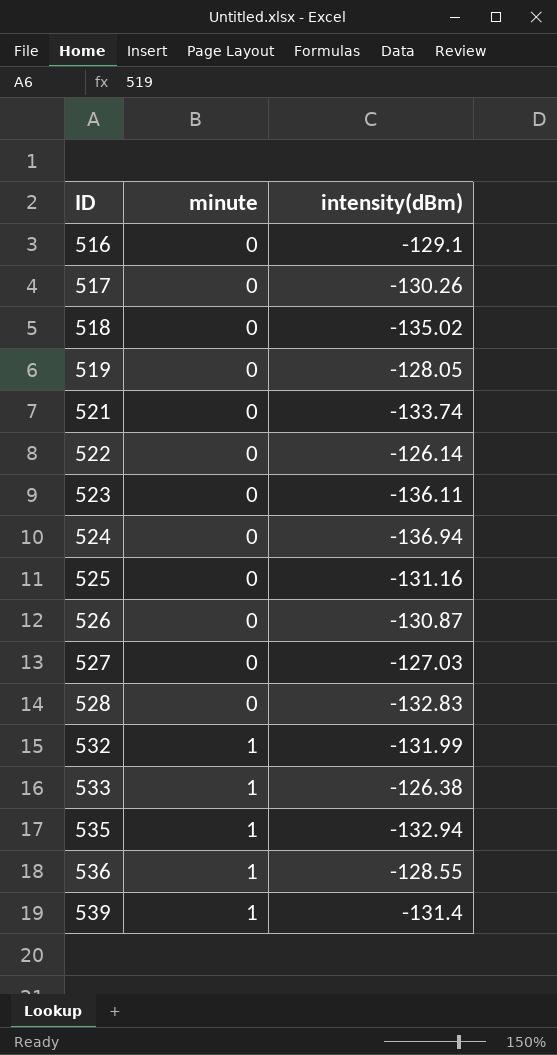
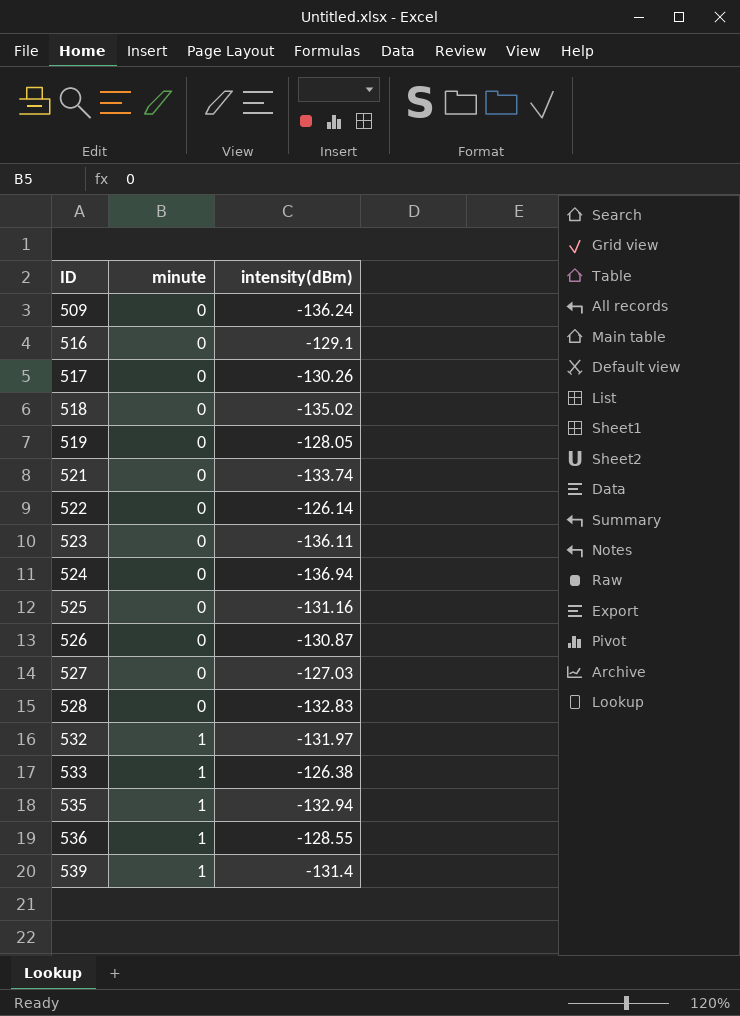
row 509: none -> 0 | -136.24
532 | intensity(dBm): -131.99 -> -131.97

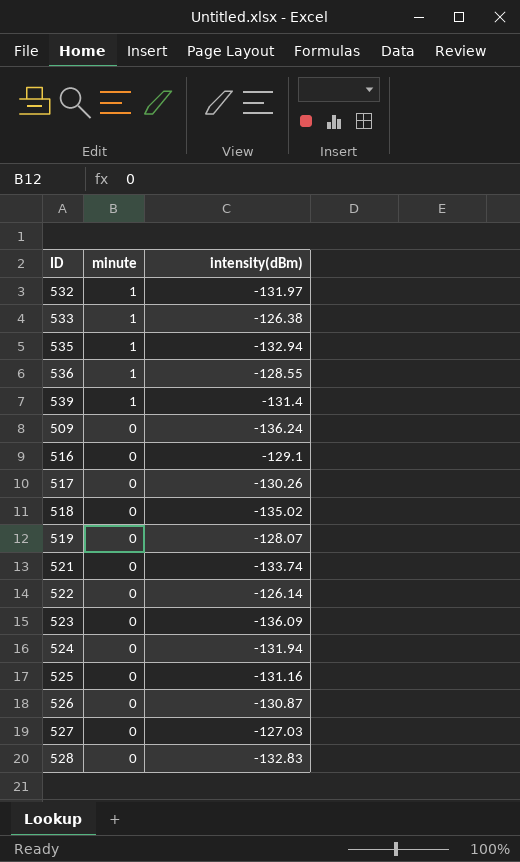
row order: ID ascending -> minute descending
519 | intensity(dBm): -128.05 -> -128.07
523 | intensity(dBm): -136.11 -> -136.09
524 | intensity(dBm): -136.94 -> -131.94

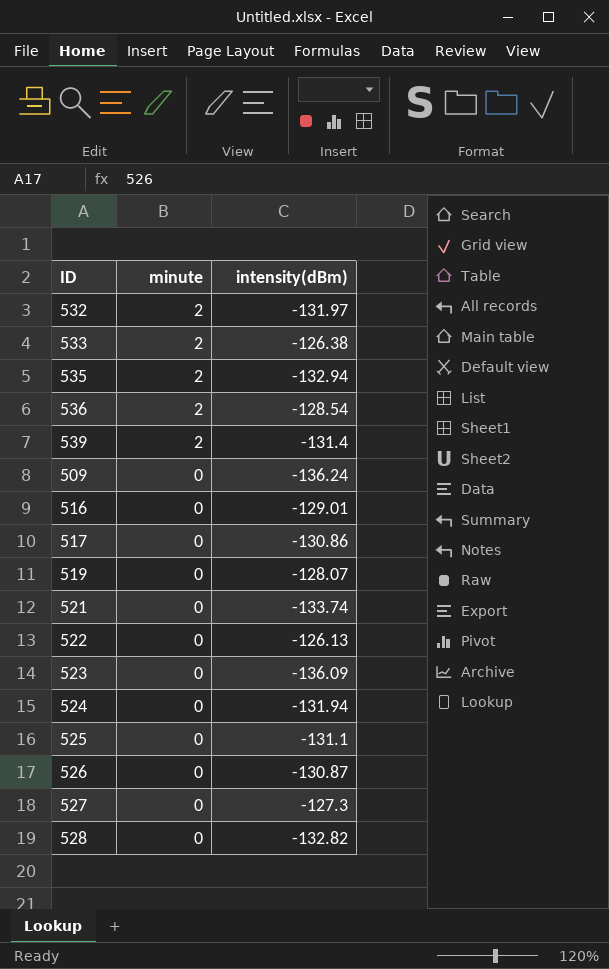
row 518: 0 | -135.02 -> none
532 | minute: 1 -> 2
533 | minute: 1 -> 2
535 | minute: 1 -> 2
536 | minute: 1 -> 2
536 | intensity(dBm): -128.55 -> -128.54
539 | minute: 1 -> 2
516 | intensity(dBm): -129.1 -> -129.01
517 | intensity(dBm): -130.26 -> -130.86
522 | intensity(dBm): -126.14 -> -126.13
525 | intensity(dBm): -131.16 -> -131.1
527 | intensity(dBm): -127.03 -> -127.3
528 | intensity(dBm): -132.83 -> -132.82

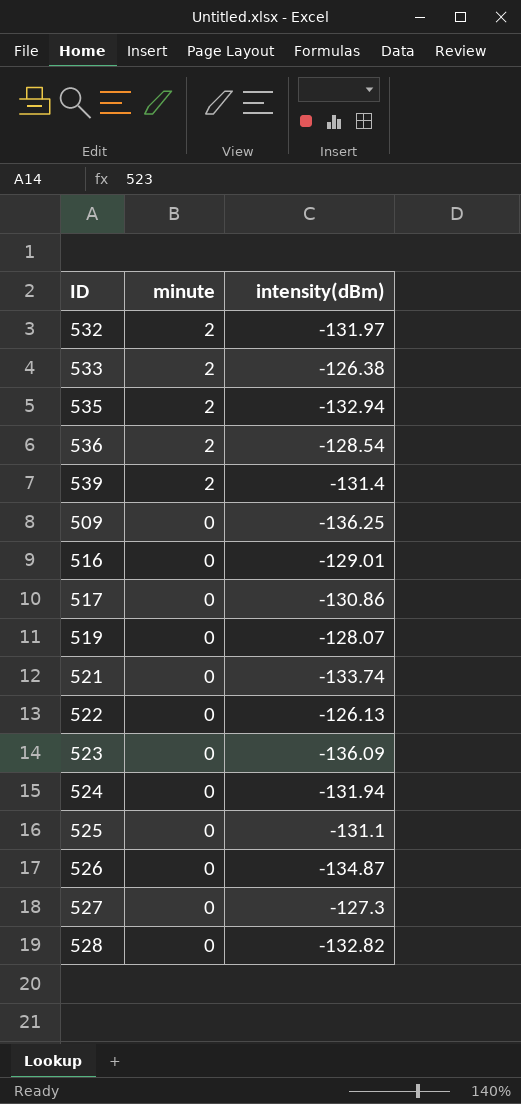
509 | intensity(dBm): -136.24 -> -136.25
526 | intensity(dBm): -130.87 -> -134.87

